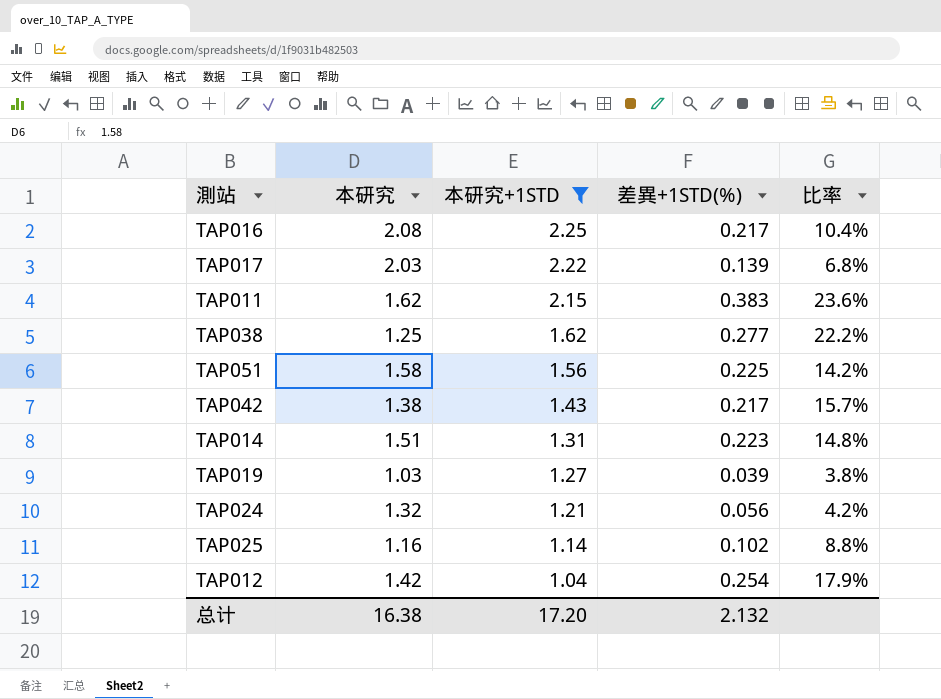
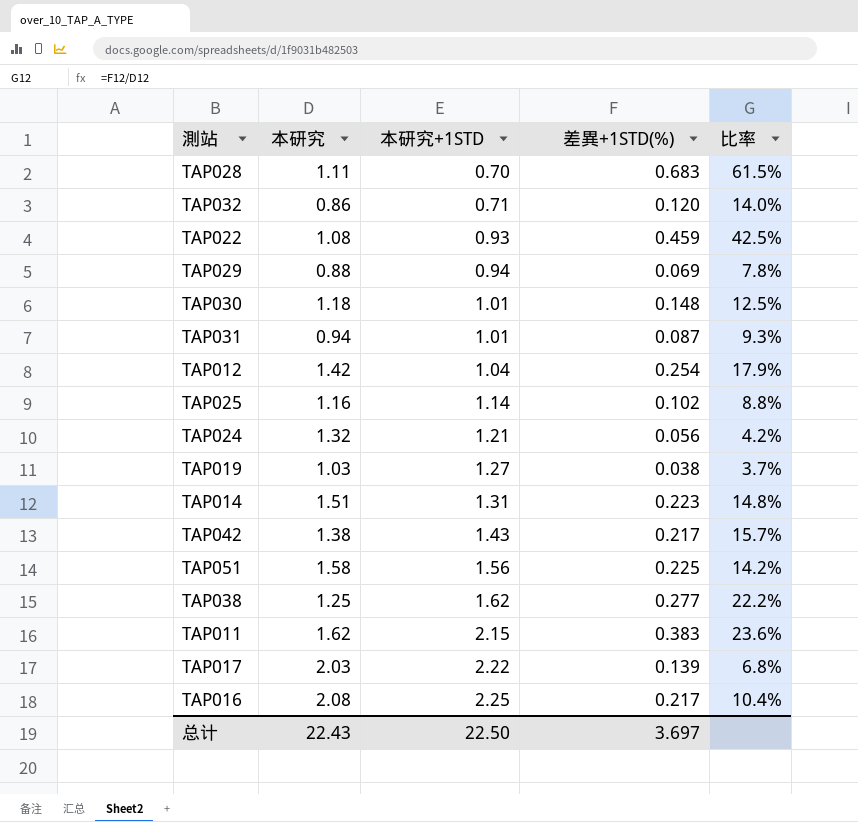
filter: 本研究+1STD >= 1.04 -> none
row order: 本研究+1STD descending -> 本研究+1STD ascending
TAP019 | 差異+1STD(%): 0.039 -> 0.038
TAP019 | 比率: 3.8% -> 3.7%
总计 | 本研究: 16.38 -> 22.43
总计 | 本研究+1STD: 17.20 -> 22.50
总计 | 差異+1STD(%): 2.132 -> 3.697

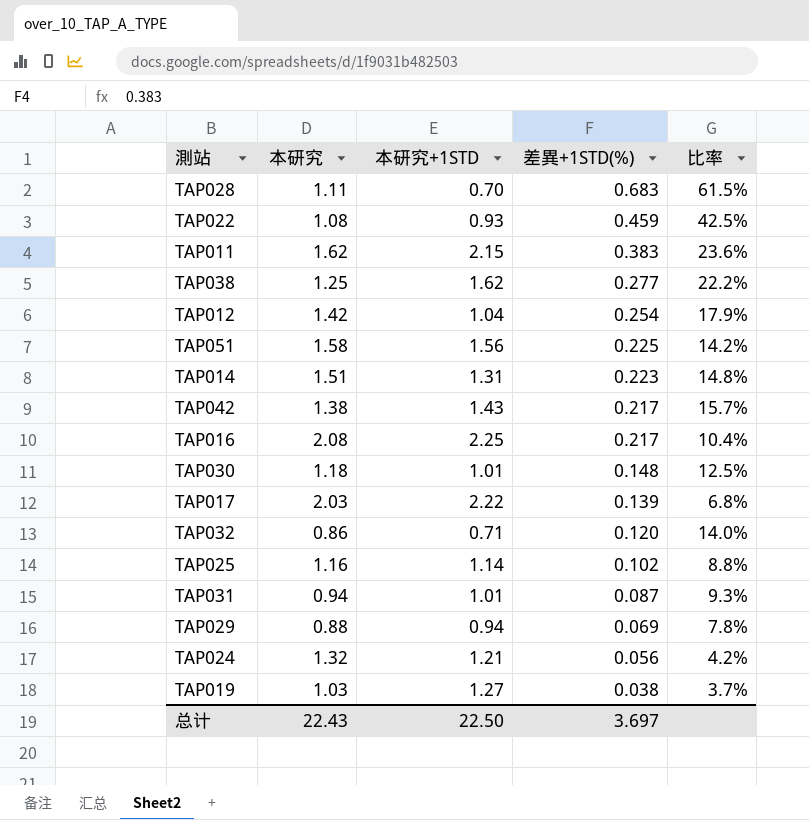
row order: 本研究+1STD ascending -> 差異+1STD(%) descending

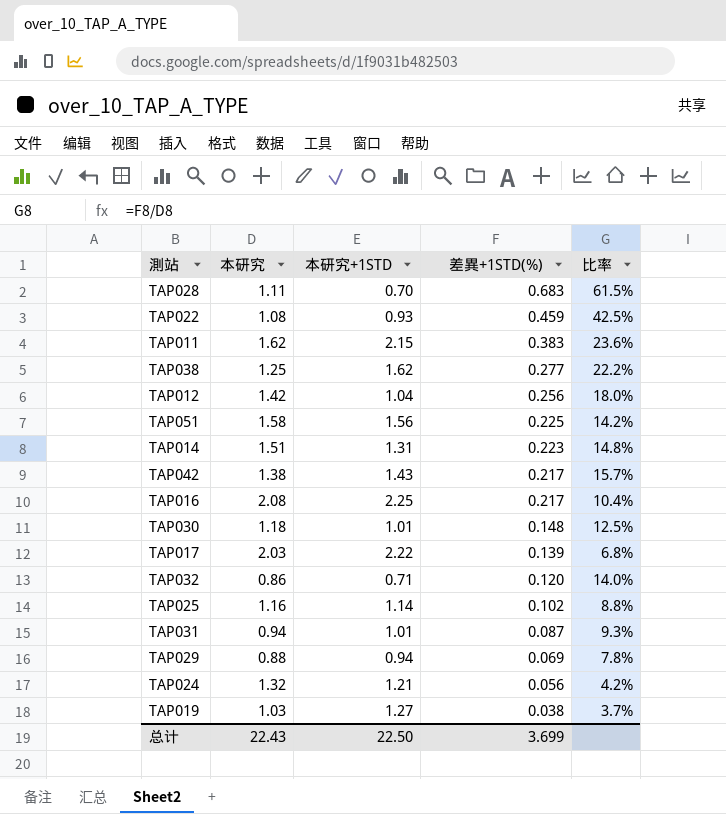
TAP012 | 差異+1STD(%): 0.254 -> 0.256
TAP012 | 比率: 17.9% -> 18.0%
总计 | 差異+1STD(%): 3.697 -> 3.699

